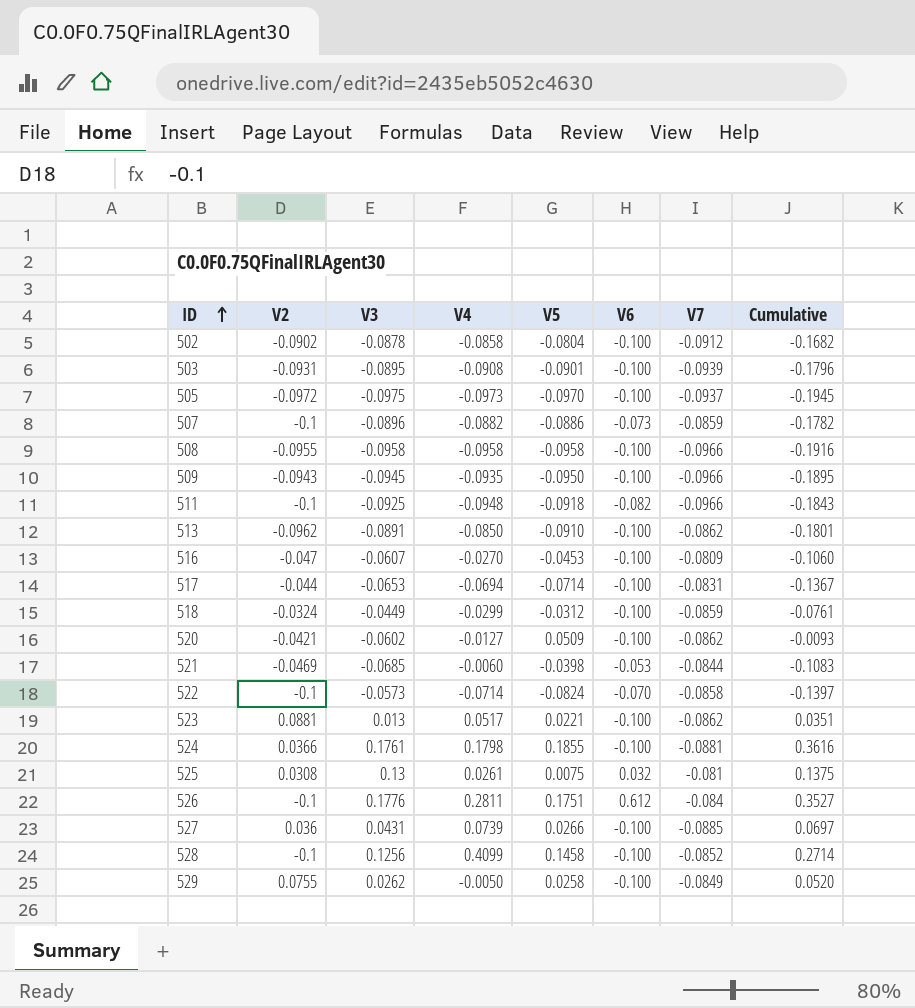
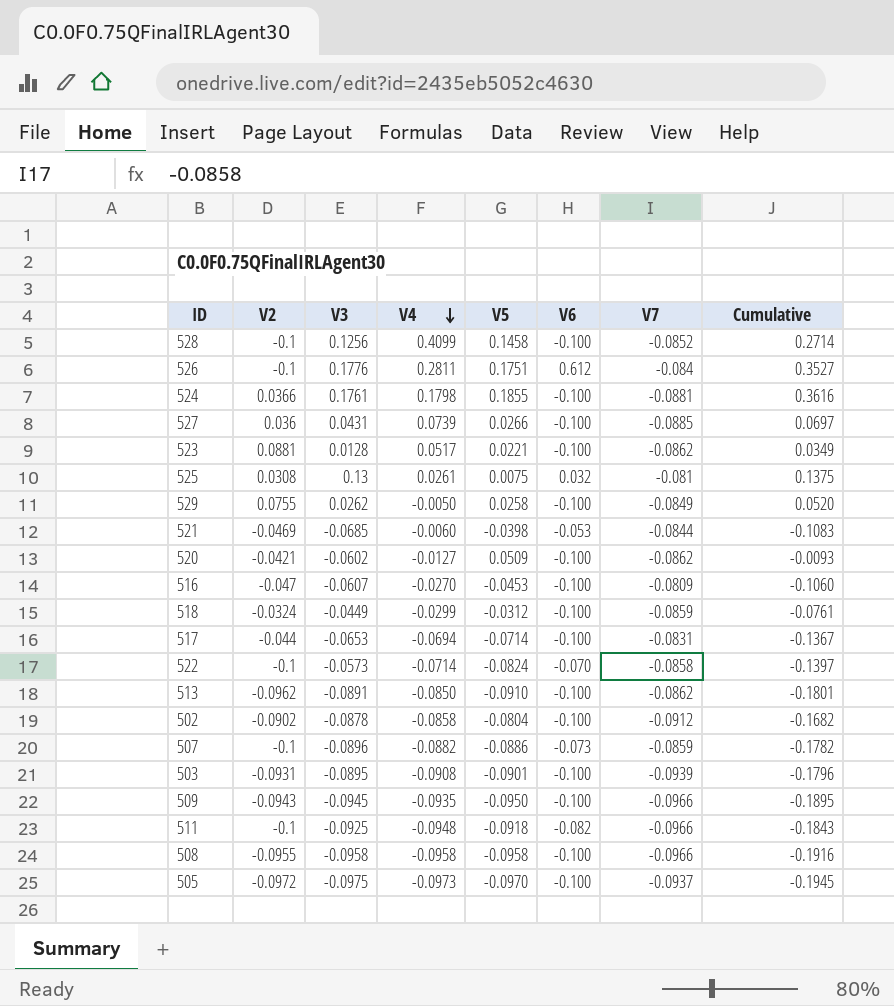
row order: ID ascending -> V4 descending
523 | V3: 0.013 -> 0.0128
523 | Cumulative: 0.0351 -> 0.0349

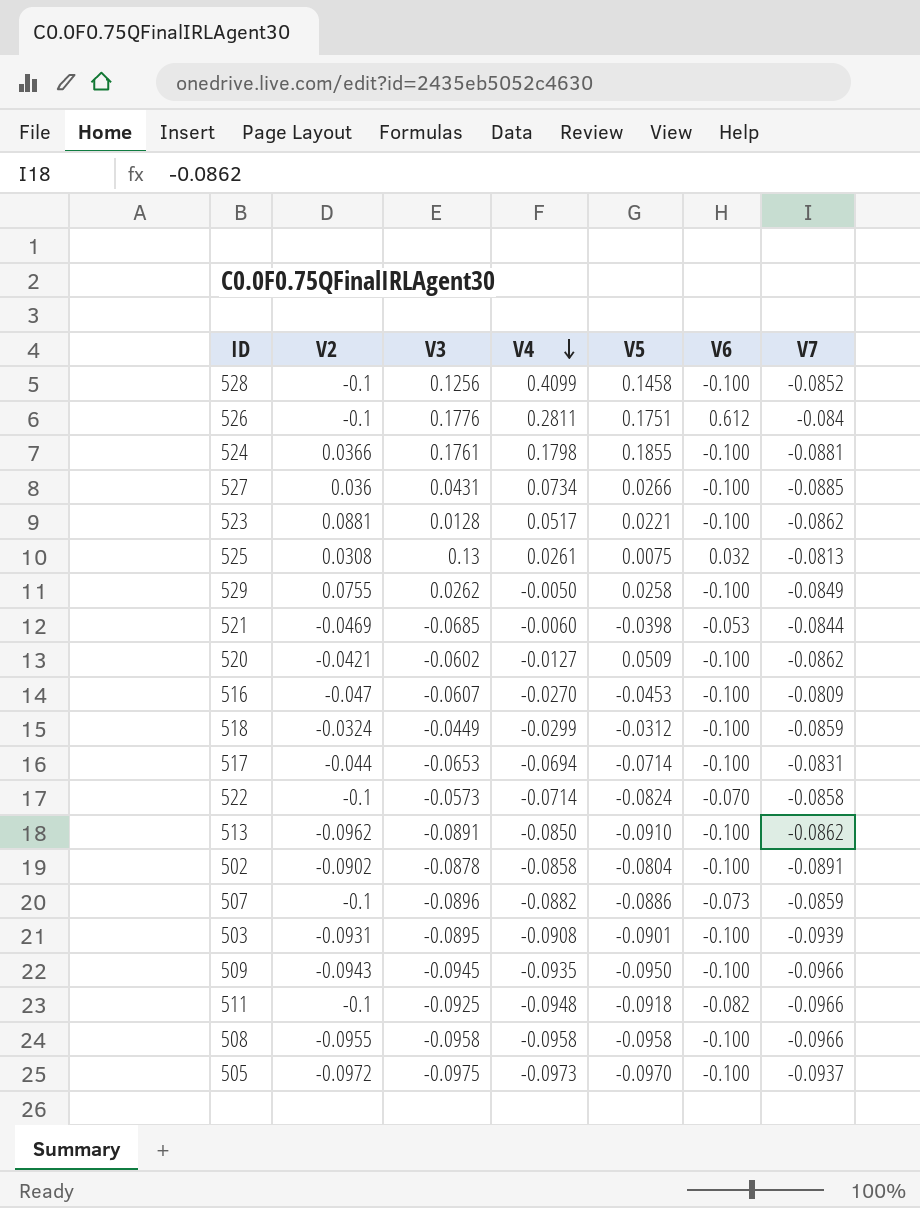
column Cumulative | formula: [V3] + [V5] -> none
527 | V4: 0.0739 -> 0.0734
525 | V7: -0.081 -> -0.0813
502 | V7: -0.0912 -> -0.0891

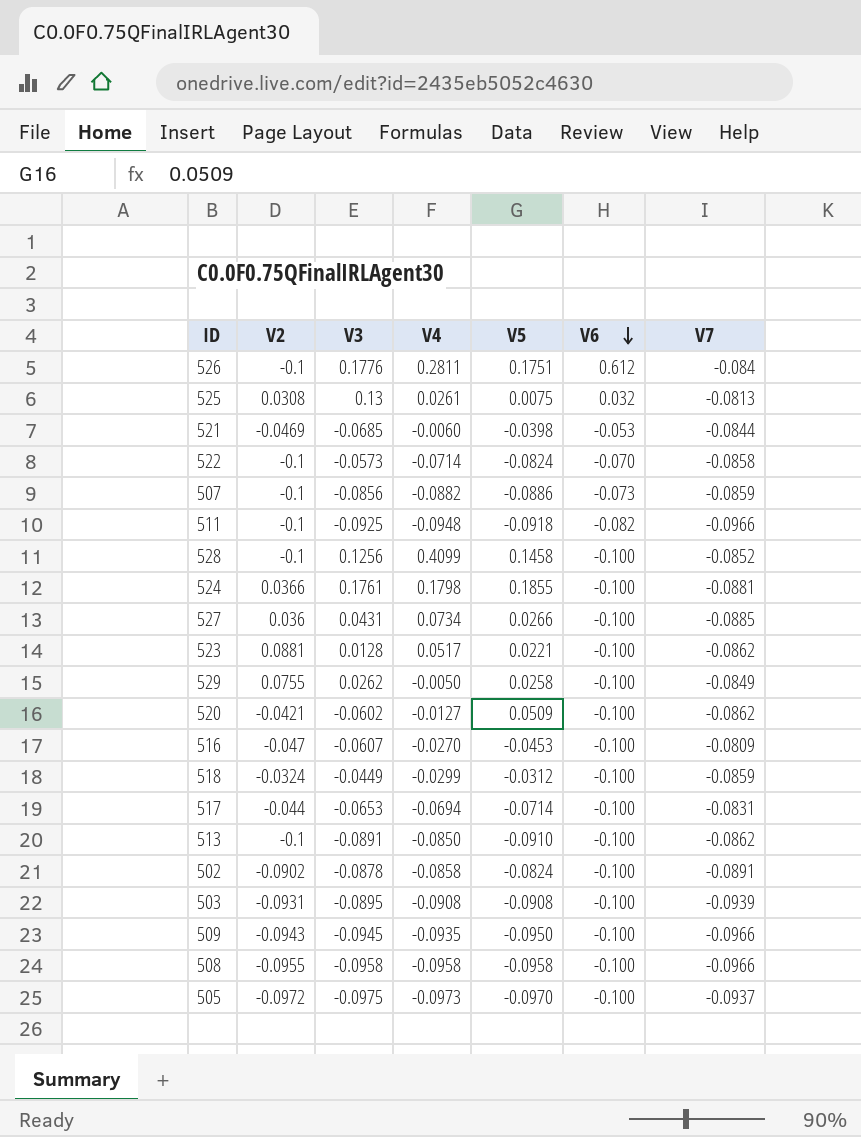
row order: V4 descending -> V6 descending
507 | V3: -0.0896 -> -0.0856
513 | V2: -0.0962 -> -0.1
502 | V5: -0.0804 -> -0.0824
503 | V5: -0.0901 -> -0.0908

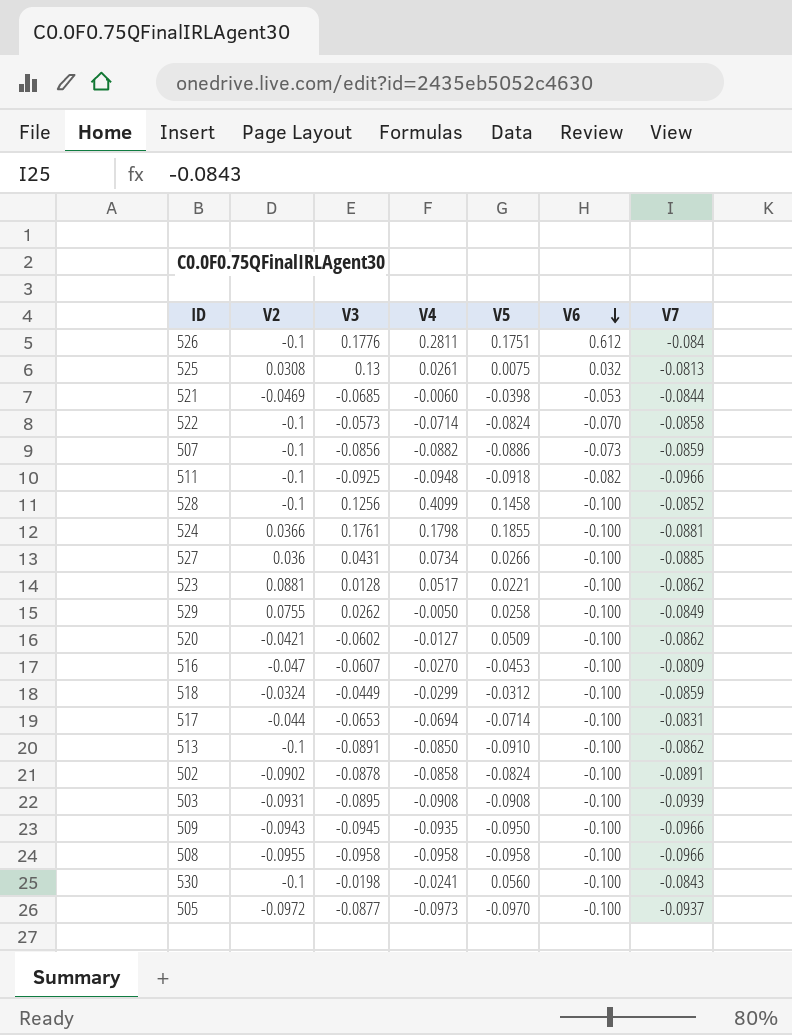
row 530: none -> -0.1 | -0.0198 | -0.0241 | 0.0560 | -0.100 | -0.0843
505 | V3: -0.0975 -> -0.0877

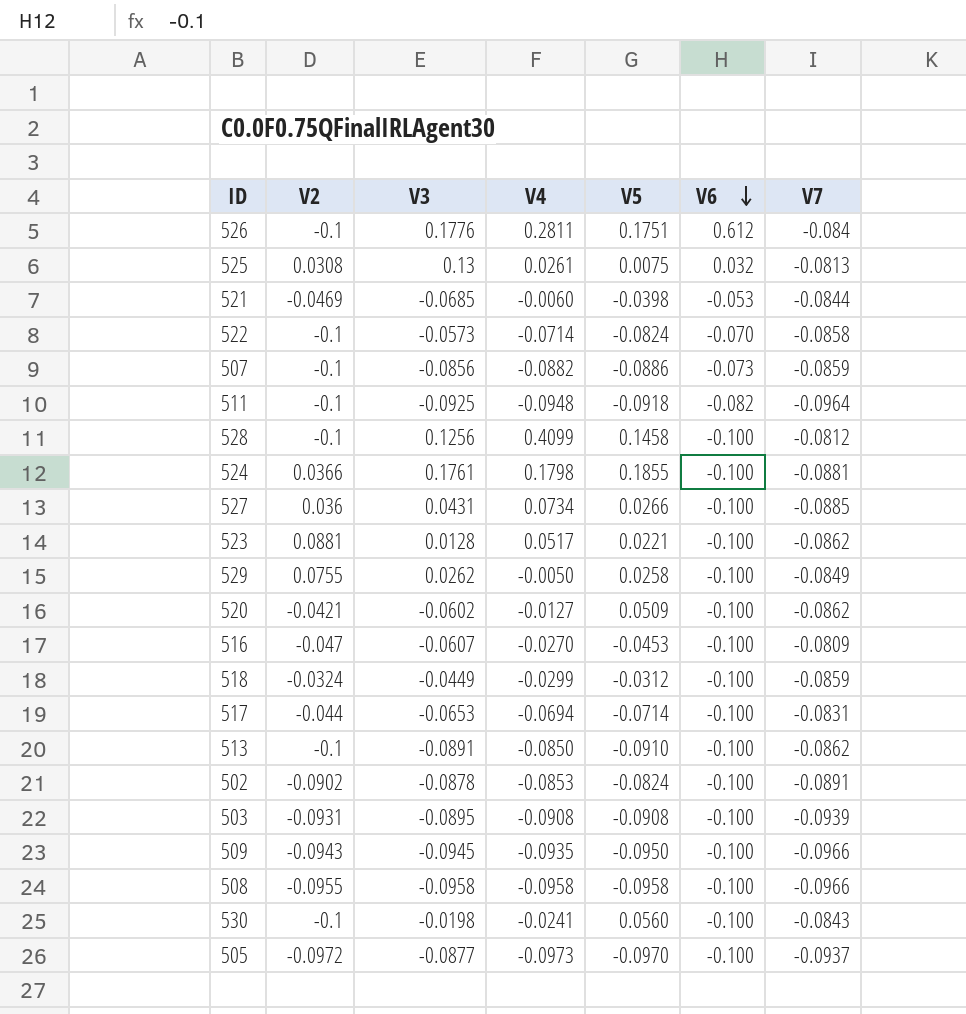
511 | V7: -0.0966 -> -0.0964
528 | V7: -0.0852 -> -0.0812
502 | V4: -0.0858 -> -0.0853

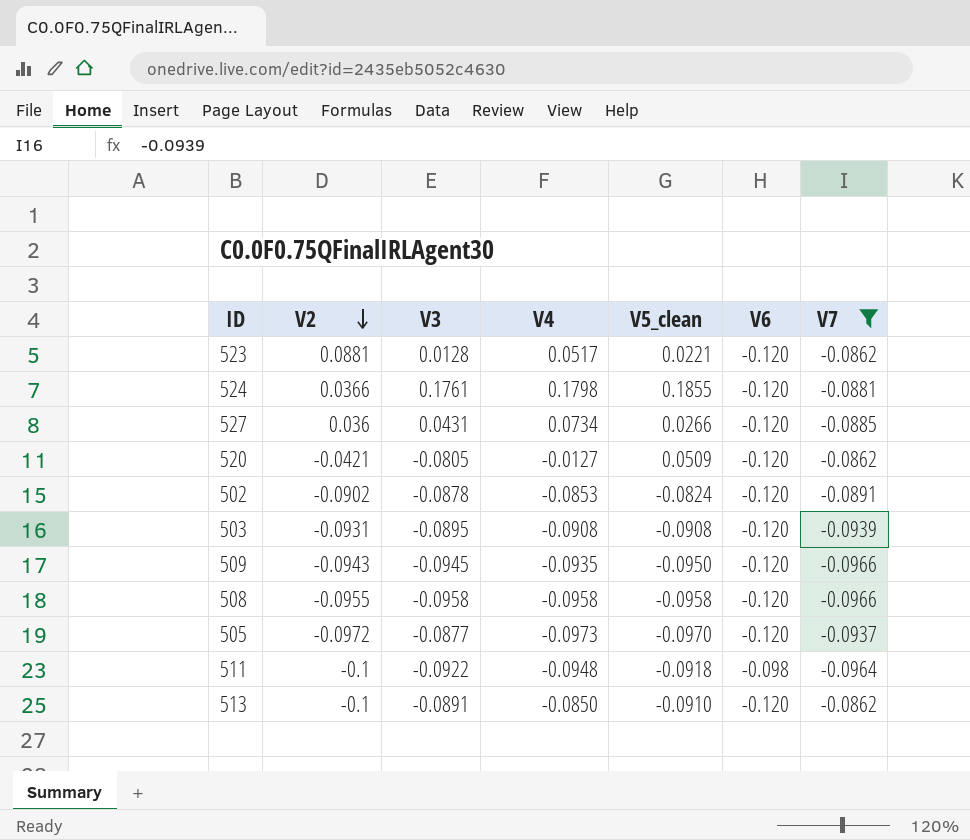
filter: none -> V7 <= -0.0862
row order: V6 descending -> V2 descending
column name: V5 -> V5_clean
523 | V6: -0.100 -> -0.120
524 | V6: -0.100 -> -0.120
527 | V6: -0.100 -> -0.120
520 | V3: -0.0602 -> -0.0805
520 | V6: -0.100 -> -0.120
502 | V6: -0.100 -> -0.120
503 | V6: -0.100 -> -0.120
509 | V6: -0.100 -> -0.120
508 | V6: -0.100 -> -0.120
505 | V6: -0.100 -> -0.120
511 | V3: -0.0925 -> -0.0922
511 | V6: -0.082 -> -0.098
513 | V6: -0.100 -> -0.120

